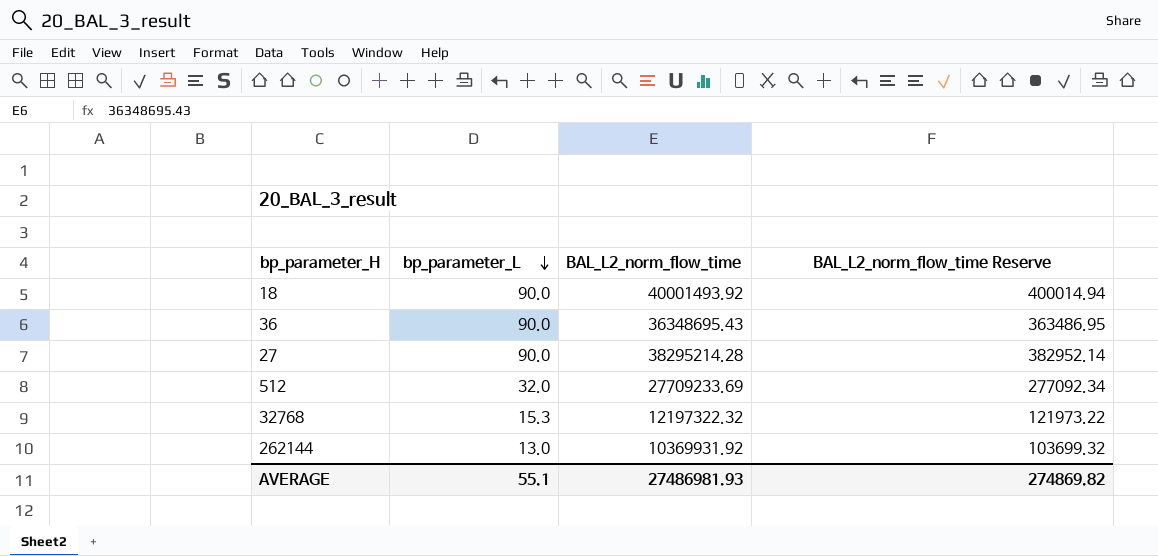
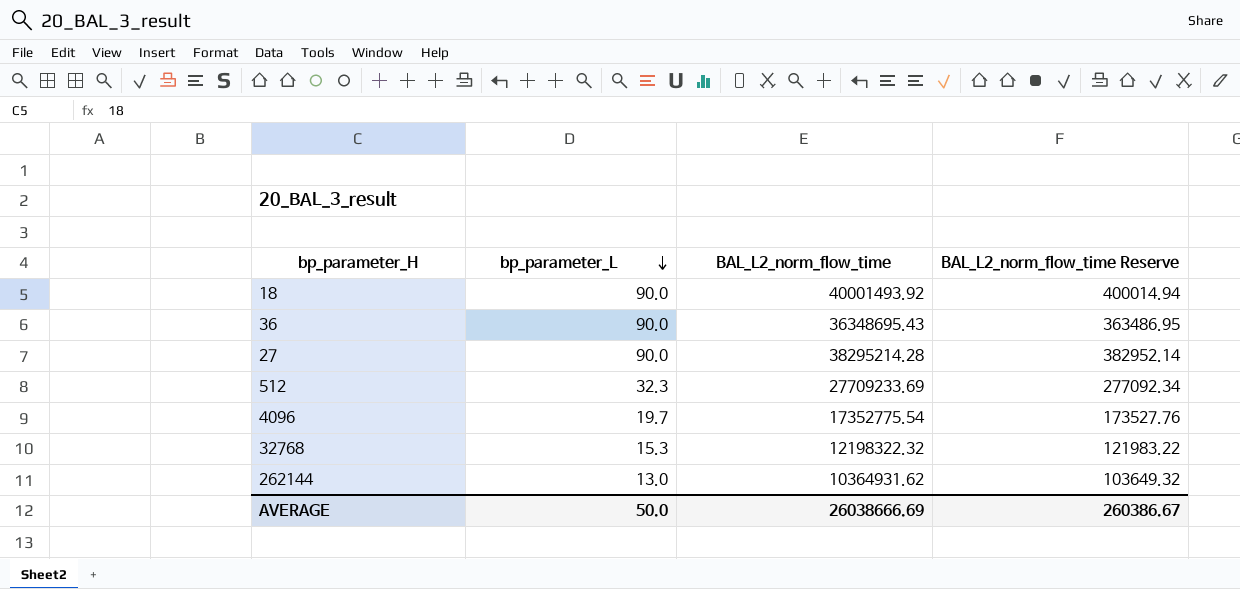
512 | bp_parameter_L: 32.0 -> 32.3
row 4096: none -> 19.7 | 17352775.54 | 173527.76
32768 | BAL_L2_norm_flow_time: 12197322.32 -> 12198322.32
32768 | BAL_L2_norm_flow_time Reserve: 121973.22 -> 121983.22
262144 | BAL_L2_norm_flow_time: 10369931.92 -> 10364931.62
262144 | BAL_L2_norm_flow_time Reserve: 103699.32 -> 103649.32
AVERAGE | bp_parameter_L: 55.1 -> 50.0
AVERAGE | BAL_L2_norm_flow_time: 27486981.93 -> 26038666.69
AVERAGE | BAL_L2_norm_flow_time Reserve: 274869.82 -> 260386.67

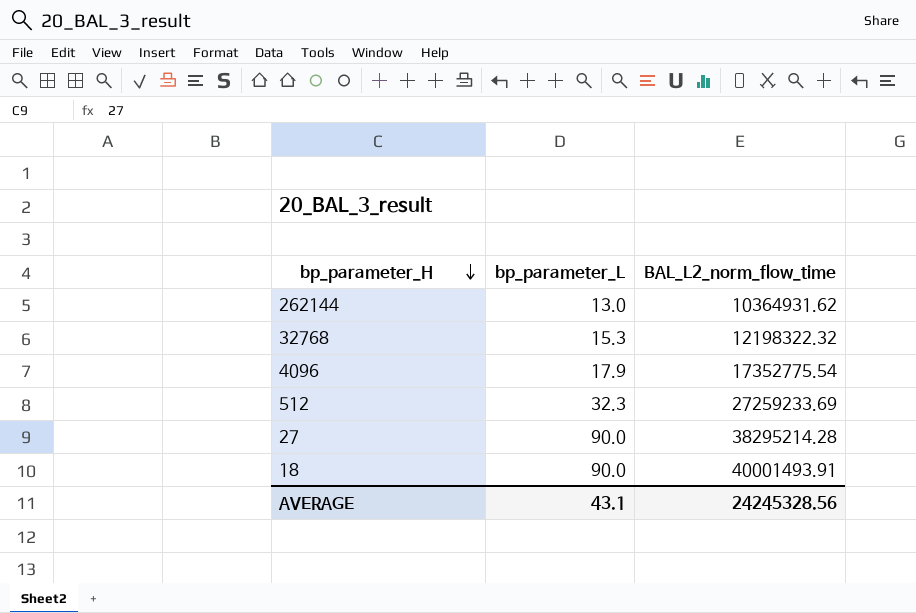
row order: bp_parameter_L descending -> bp_parameter_H descending
column BAL_L2_norm_flow_time Reserve | formula: [BAL_L2_norm_flow_time] * 0.01 -> none
row 36: 90.0 | 36348695.43 | 363486.95 -> none
4096 | bp_parameter_L: 19.7 -> 17.9
512 | BAL_L2_norm_flow_time: 27709233.69 -> 27259233.69
18 | BAL_L2_norm_flow_time: 40001493.92 -> 40001493.91
AVERAGE | bp_parameter_L: 50.0 -> 43.1
AVERAGE | BAL_L2_norm_flow_time: 26038666.69 -> 24245328.56

